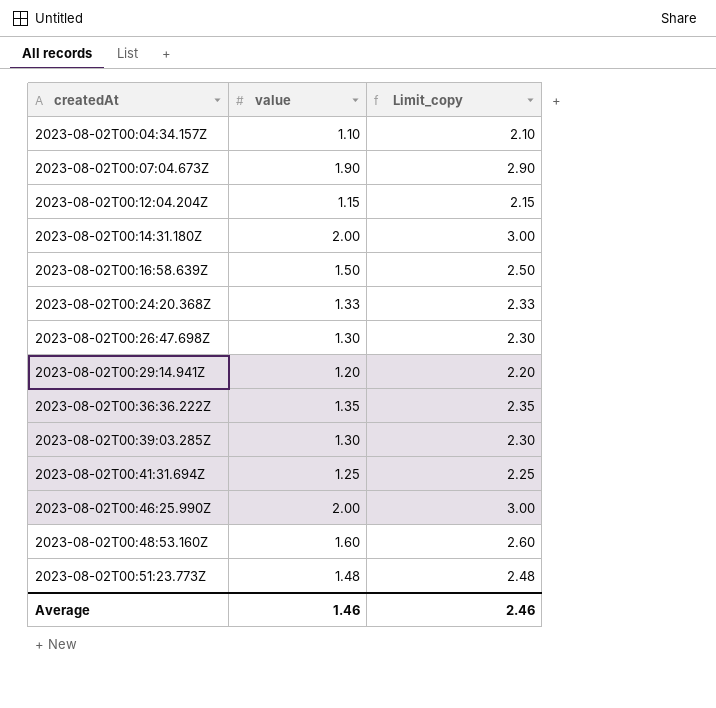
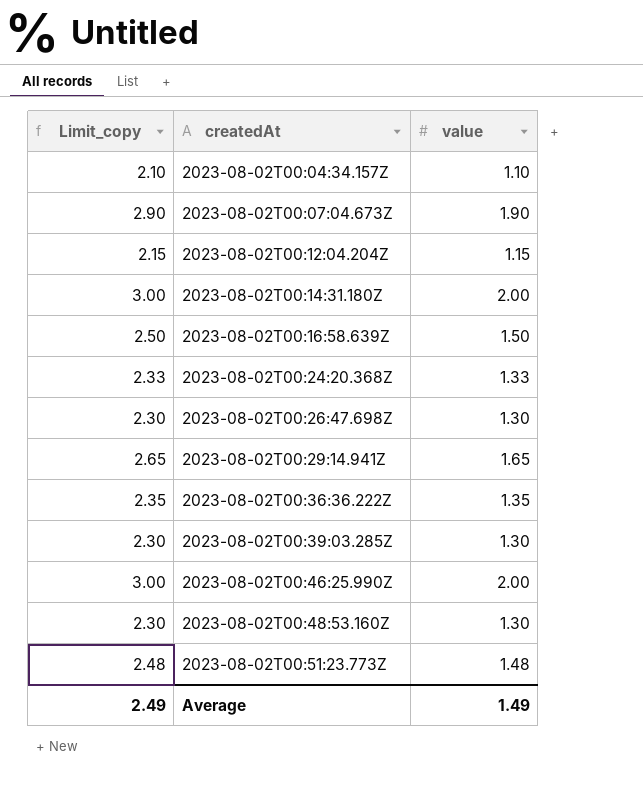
column Limit_copy | position: 3 -> 1
row 2023-08-02T00:41:31.694Z: 1.25 | 2.25 -> none
2023-08-02T00:29:14.941Z | Limit_copy: 2.20 -> 2.65
2023-08-02T00:29:14.941Z | value: 1.20 -> 1.65
2023-08-02T00:48:53.160Z | Limit_copy: 2.60 -> 2.30
2023-08-02T00:48:53.160Z | value: 1.60 -> 1.30
Average | Limit_copy: 2.46 -> 2.49
Average | value: 1.46 -> 1.49

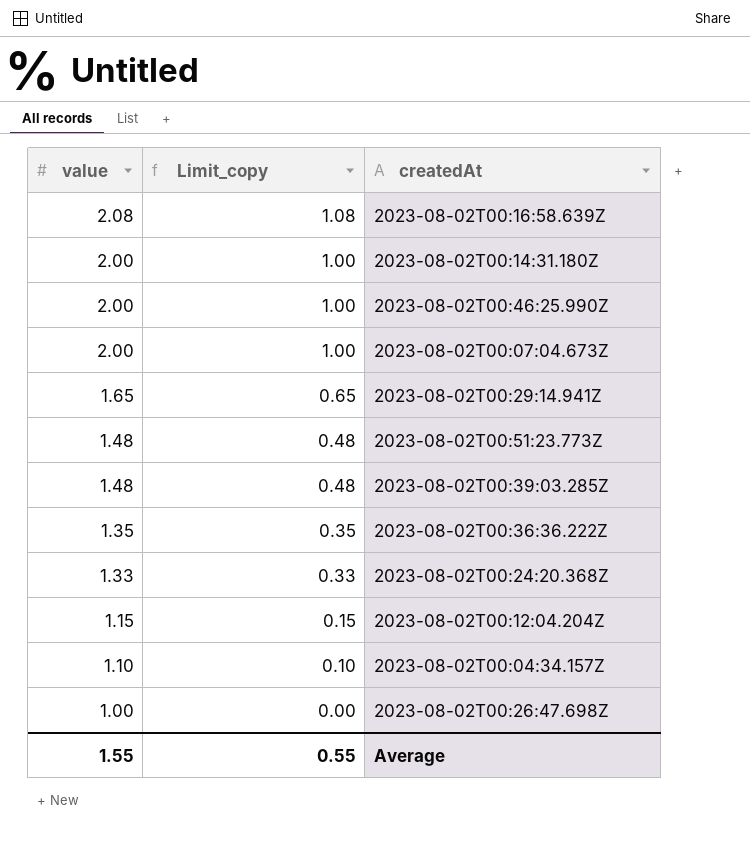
row order: createdAt ascending -> value descending
column value | position: 3 -> 1
column Limit_copy | formula: [value] + 1 -> [value] - 1
row 2023-08-02T00:48:53.160Z: 2.30 | 1.30 -> none
2023-08-02T00:16:58.639Z | value: 1.50 -> 2.08
2023-08-02T00:07:04.673Z | value: 1.90 -> 2.00
2023-08-02T00:39:03.285Z | value: 1.30 -> 1.48
2023-08-02T00:26:47.698Z | value: 1.30 -> 1.00
Average | value: 1.49 -> 1.55
Average | Limit_copy: 2.49 -> 0.55

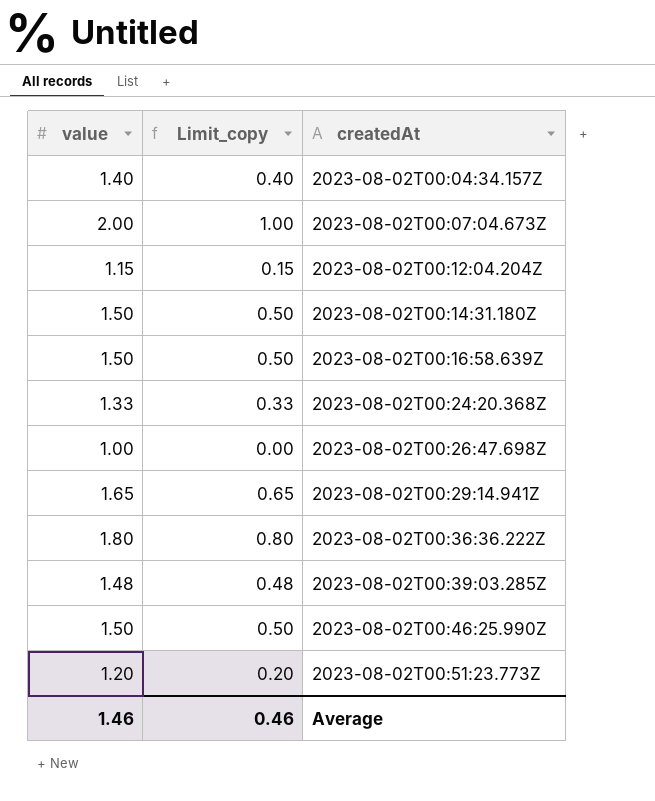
row order: value descending -> createdAt ascending
2023-08-02T00:04:34.157Z | value: 1.10 -> 1.40
2023-08-02T00:04:34.157Z | Limit_copy: 0.10 -> 0.40
2023-08-02T00:14:31.180Z | value: 2.00 -> 1.50
2023-08-02T00:14:31.180Z | Limit_copy: 1.00 -> 0.50
2023-08-02T00:16:58.639Z | value: 2.08 -> 1.50
2023-08-02T00:16:58.639Z | Limit_copy: 1.08 -> 0.50
2023-08-02T00:36:36.222Z | value: 1.35 -> 1.80
2023-08-02T00:36:36.222Z | Limit_copy: 0.35 -> 0.80
2023-08-02T00:46:25.990Z | value: 2.00 -> 1.50
2023-08-02T00:46:25.990Z | Limit_copy: 1.00 -> 0.50
2023-08-02T00:51:23.773Z | value: 1.48 -> 1.20
2023-08-02T00:51:23.773Z | Limit_copy: 0.48 -> 0.20
Average | value: 1.55 -> 1.46
Average | Limit_copy: 0.55 -> 0.46

